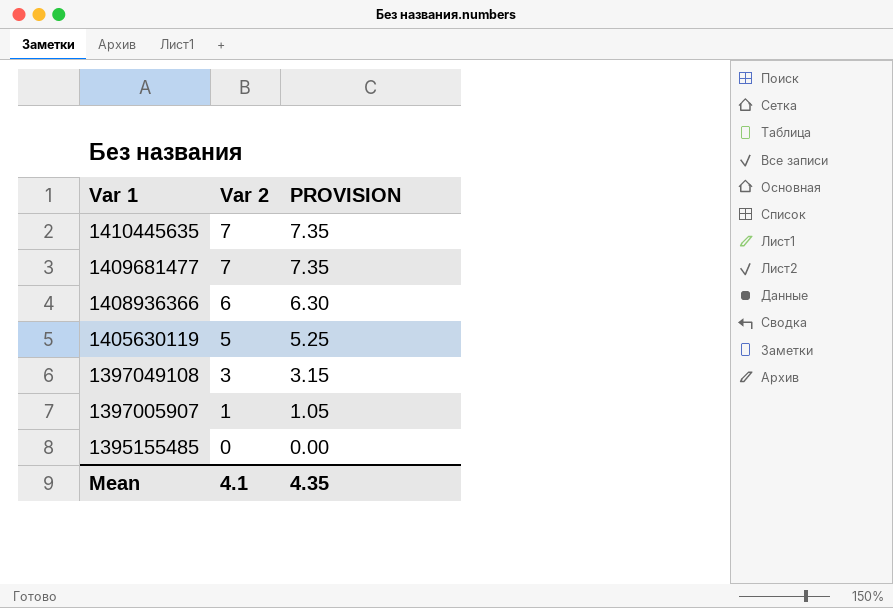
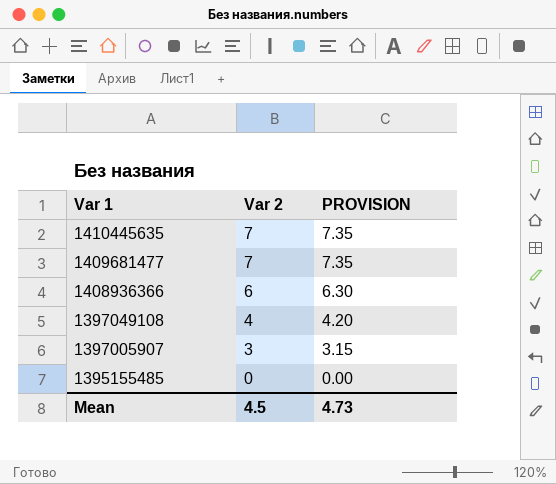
row 1405630119: 5 | 5.25 -> none
1397049108 | Var 2: 3 -> 4
1397049108 | PROVISION: 3.15 -> 4.20
1397005907 | Var 2: 1 -> 3
1397005907 | PROVISION: 1.05 -> 3.15
Mean | Var 2: 4.1 -> 4.5
Mean | PROVISION: 4.35 -> 4.73

